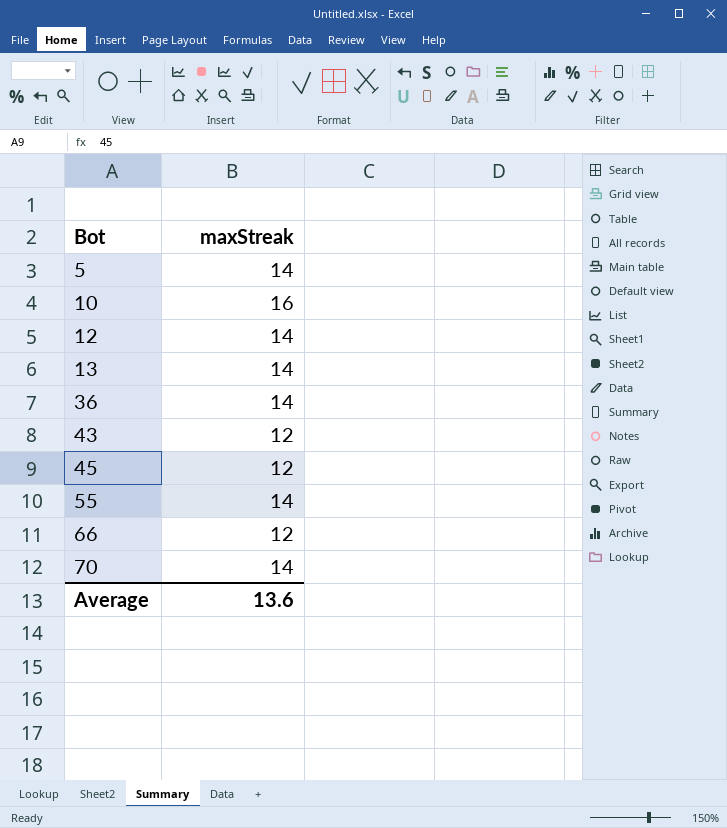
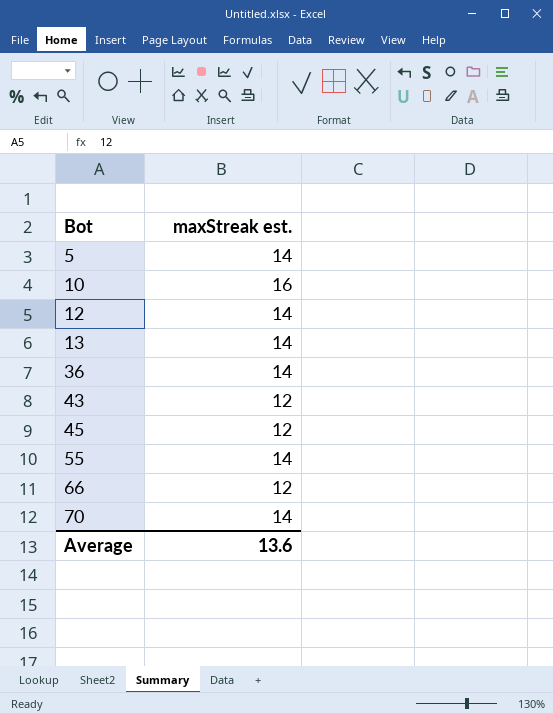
column name: maxStreak -> maxStreak est.

